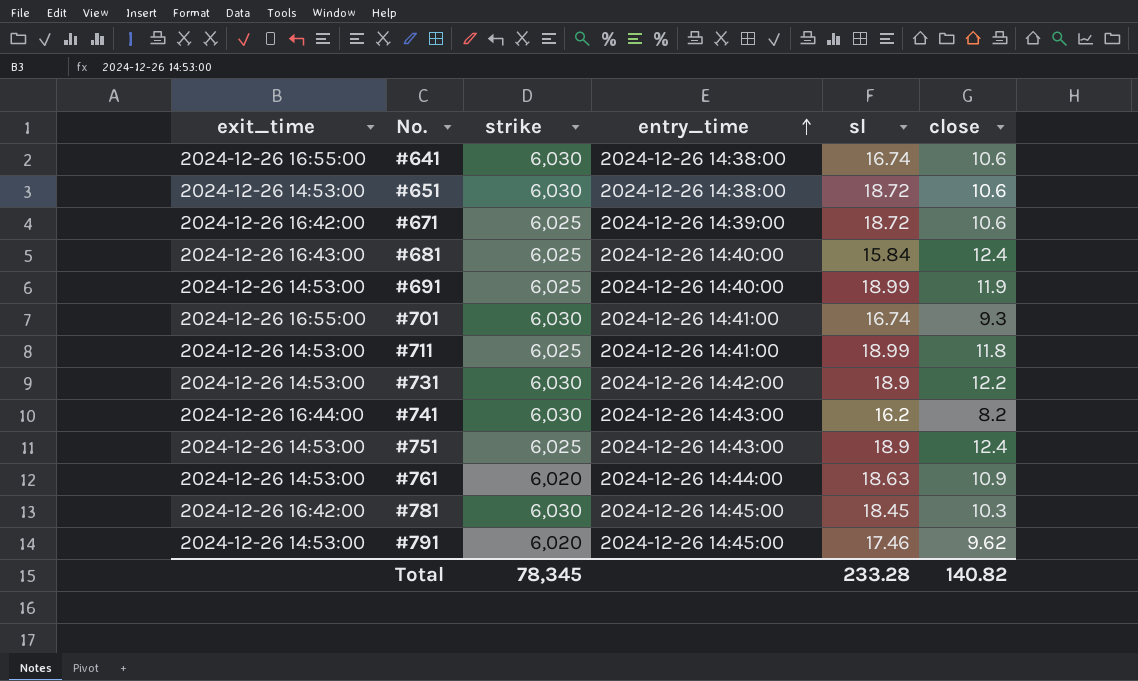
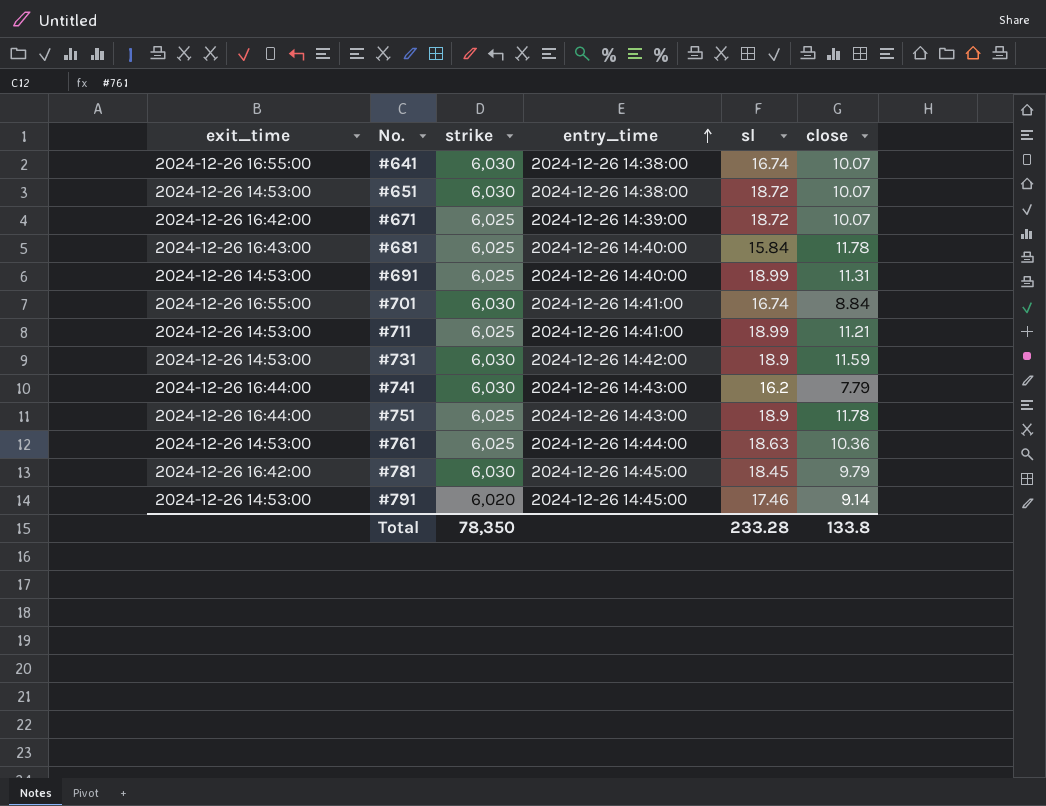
#641 | close: 10.6 -> 10.07
#651 | close: 10.6 -> 10.07
#671 | close: 10.6 -> 10.07
#681 | close: 12.4 -> 11.78
#691 | close: 11.9 -> 11.31
#701 | close: 9.3 -> 8.84
#711 | close: 11.8 -> 11.21
#731 | close: 12.2 -> 11.59
#741 | close: 8.2 -> 7.79
#751 | exit_time: 2024-12-26 14:53:00 -> 2024-12-26 16:44:00
#751 | close: 12.4 -> 11.78
#761 | strike: 6,020 -> 6,025
#761 | close: 10.9 -> 10.36
#781 | close: 10.3 -> 9.79
#791 | close: 9.62 -> 9.14
Total | strike: 78,345 -> 78,350
Total | close: 140.82 -> 133.8

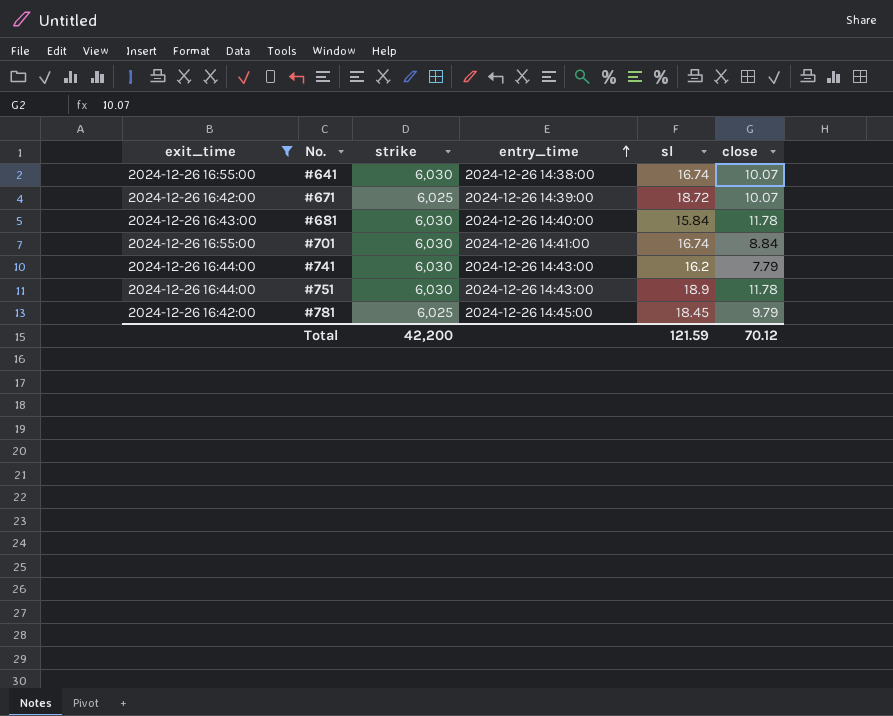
filter: none -> exit_time != 2024-12-26 14:53:00
#681 | strike: 6,025 -> 6,030
#751 | strike: 6,025 -> 6,030
#781 | strike: 6,030 -> 6,025
Total | strike: 78,350 -> 42,200
Total | sl: 233.28 -> 121.59
Total | close: 133.8 -> 70.12

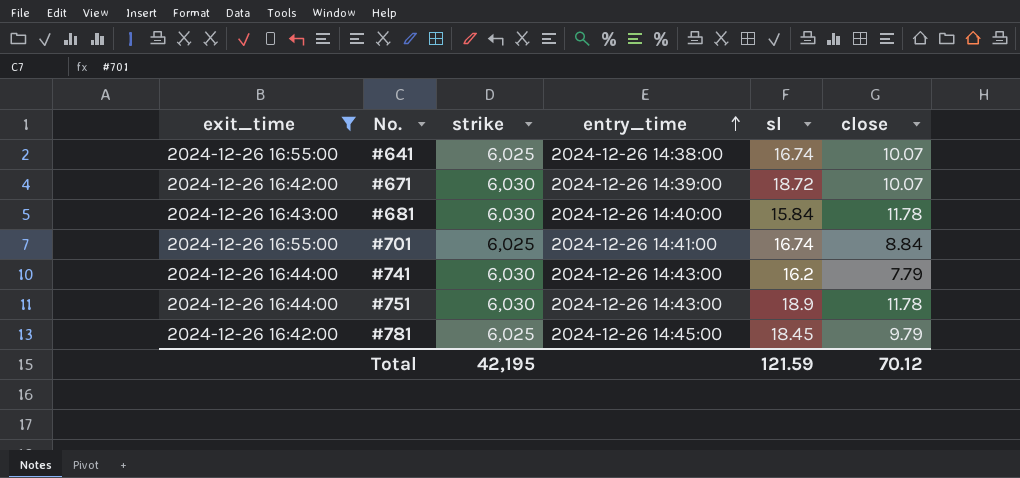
#641 | strike: 6,030 -> 6,025
#671 | strike: 6,025 -> 6,030
#701 | strike: 6,030 -> 6,025
Total | strike: 42,200 -> 42,195

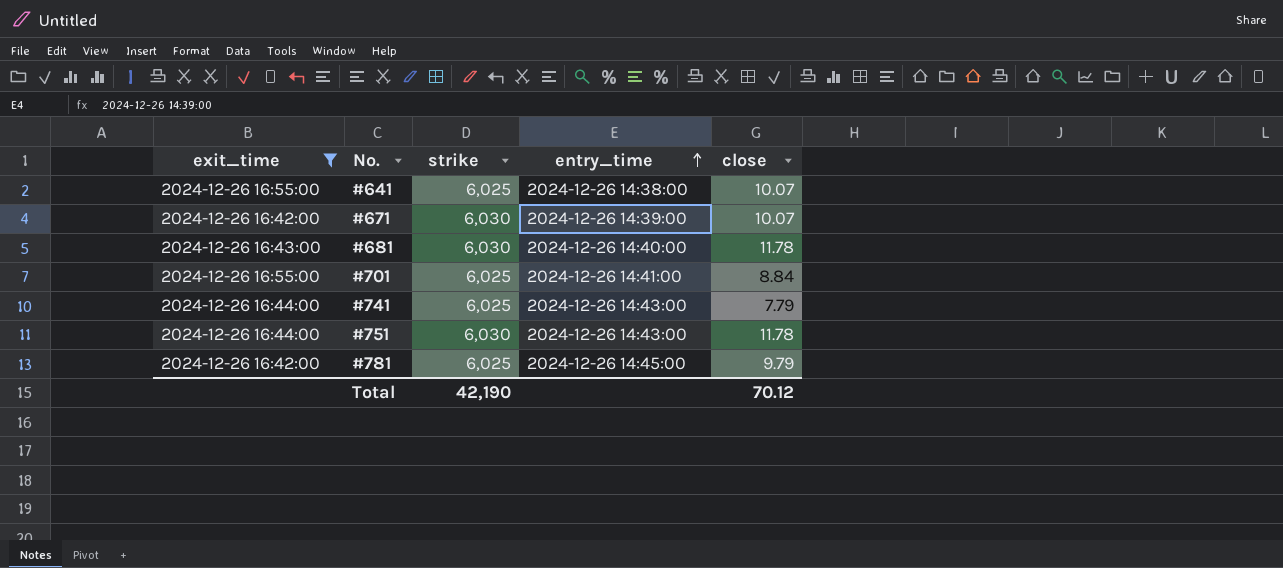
column sl | position: 5 -> none
#741 | strike: 6,030 -> 6,025
Total | strike: 42,195 -> 42,190

